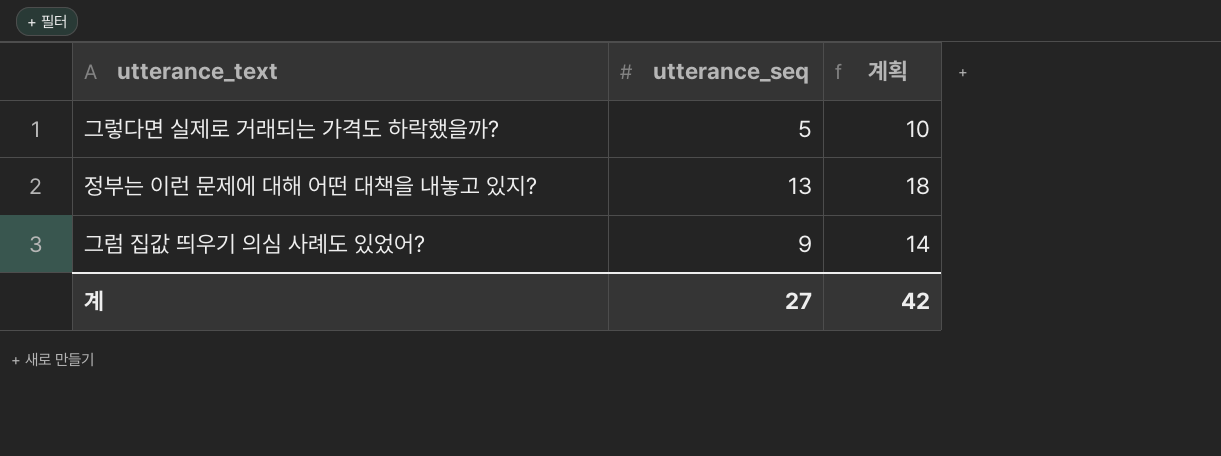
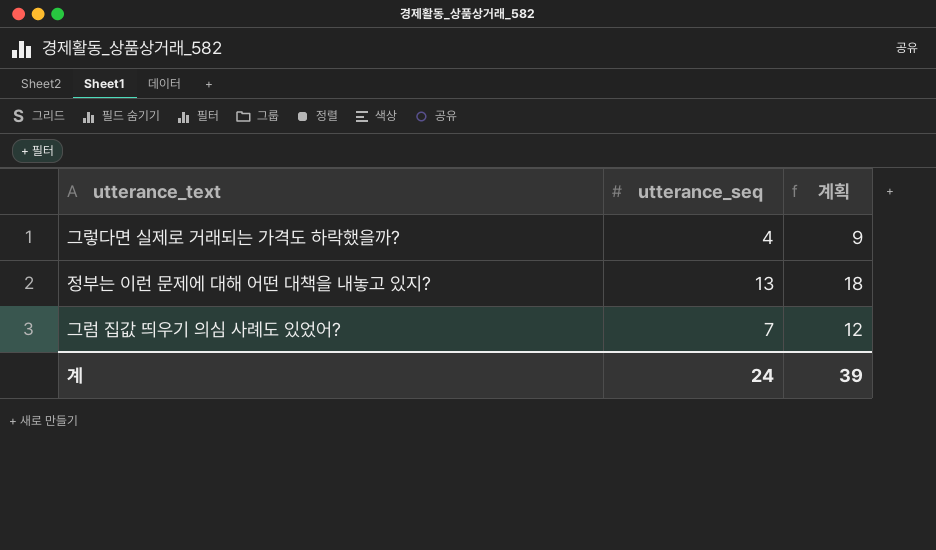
그렇다면 실제로 거래되는 가격도 하락했을까? | utterance_seq: 5 -> 4
그렇다면 실제로 거래되는 가격도 하락했을까? | 계획: 10 -> 9
그럼 집값 띄우기 의심 사례도 있었어? | utterance_seq: 9 -> 7
그럼 집값 띄우기 의심 사례도 있었어? | 계획: 14 -> 12
계 | utterance_seq: 27 -> 24
계 | 계획: 42 -> 39

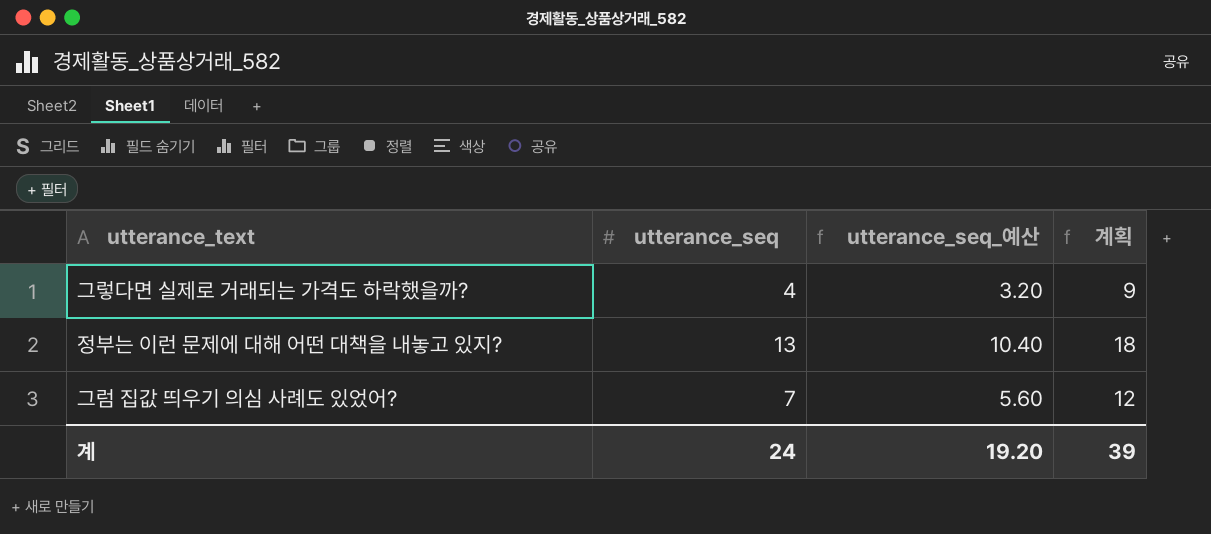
column utterance_seq_예산 | formula: none -> [utterance_seq] * 0.8

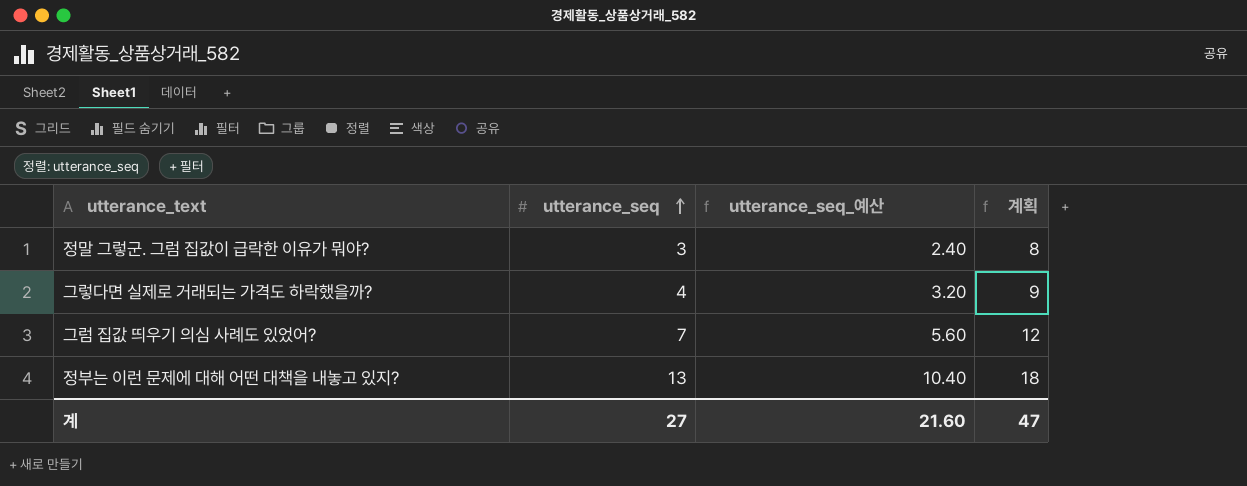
row order: none -> utterance_seq ascending
row 정말 그렇군. 그럼 집값이 급락한 이유가 뭐야?: none -> 3 | 2.40 | 8
계 | utterance_seq: 24 -> 27
계 | utterance_seq_예산: 19.20 -> 21.60
계 | 계획: 39 -> 47

